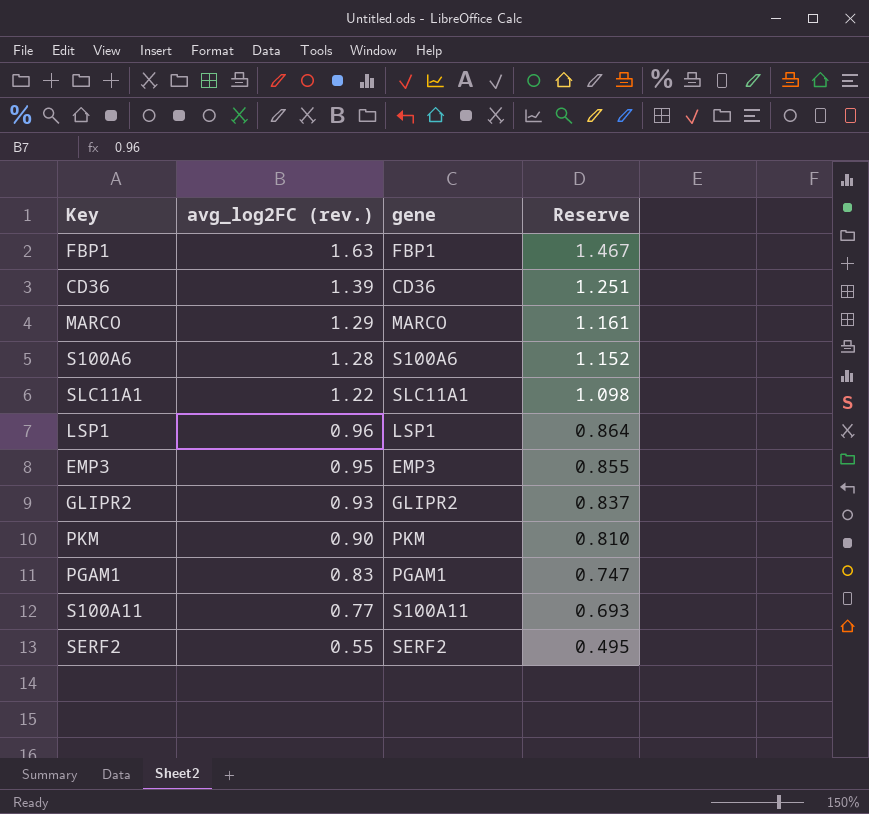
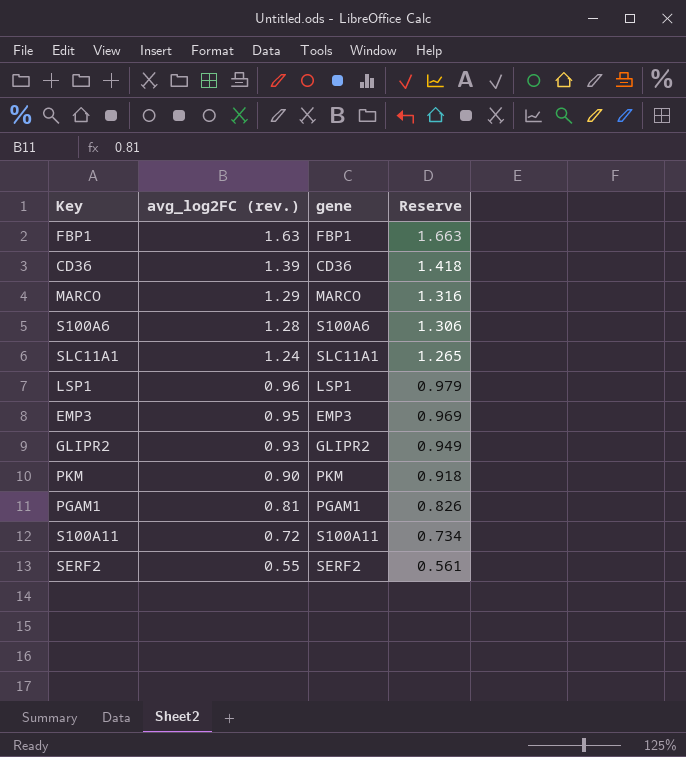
column Reserve | formula: [avg_log2FC (rev.)] * 0.9 -> [avg_log2FC (rev.)] * 1.02
SLC11A1 | avg_log2FC (rev.): 1.22 -> 1.24
PGAM1 | avg_log2FC (rev.): 0.83 -> 0.81
S100A11 | avg_log2FC (rev.): 0.77 -> 0.72

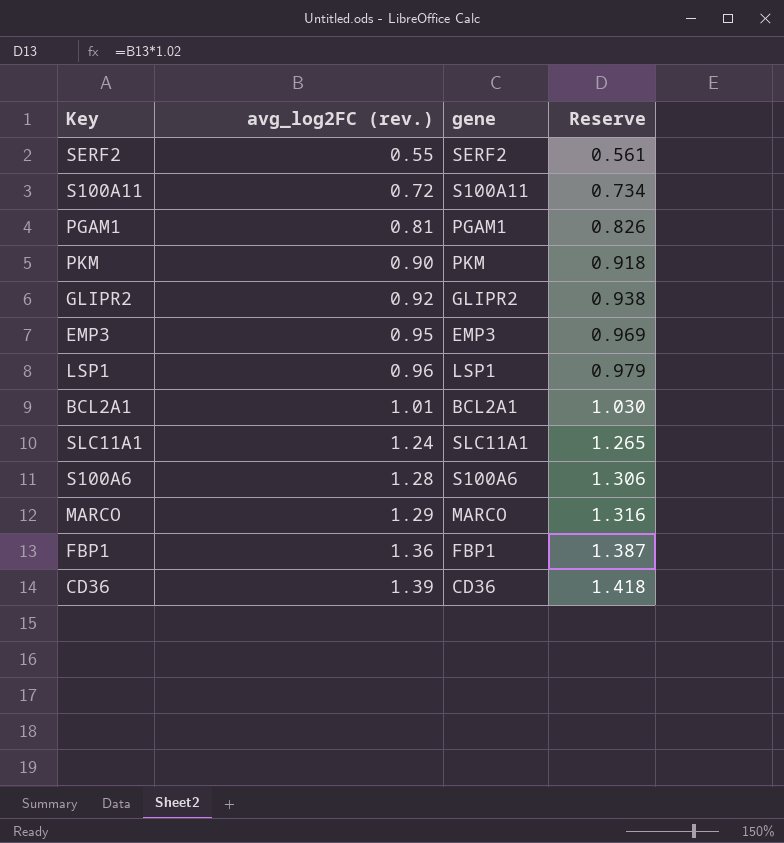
row order: avg_log2FC (rev.) descending -> avg_log2FC (rev.) ascending
GLIPR2 | avg_log2FC (rev.): 0.93 -> 0.92
GLIPR2 | Reserve: 0.949 -> 0.938
row BCL2A1: none -> 1.01 | BCL2A1 | 1.030
FBP1 | avg_log2FC (rev.): 1.63 -> 1.36
FBP1 | Reserve: 1.663 -> 1.387

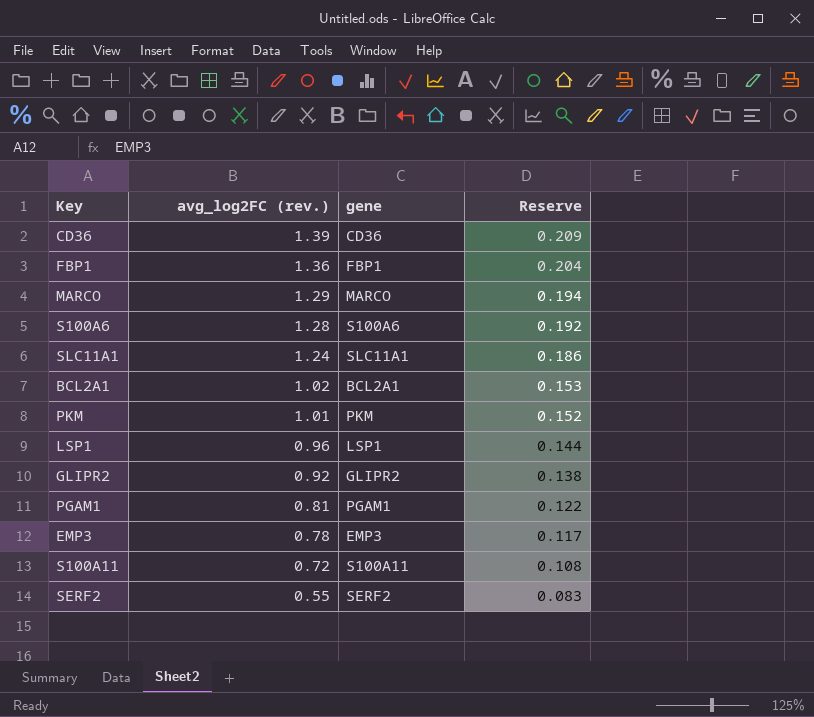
row order: avg_log2FC (rev.) ascending -> avg_log2FC (rev.) descending
column Reserve | formula: [avg_log2FC (rev.)] * 1.02 -> [avg_log2FC (rev.)] * 0.15
BCL2A1 | avg_log2FC (rev.): 1.01 -> 1.02
PKM | avg_log2FC (rev.): 0.90 -> 1.01
EMP3 | avg_log2FC (rev.): 0.95 -> 0.78

